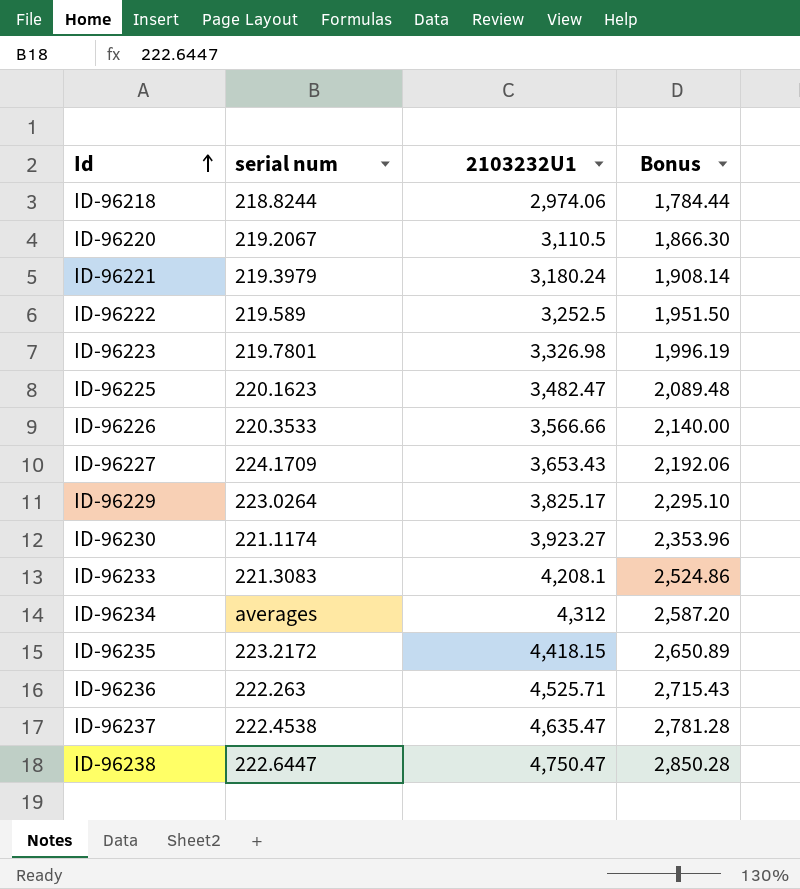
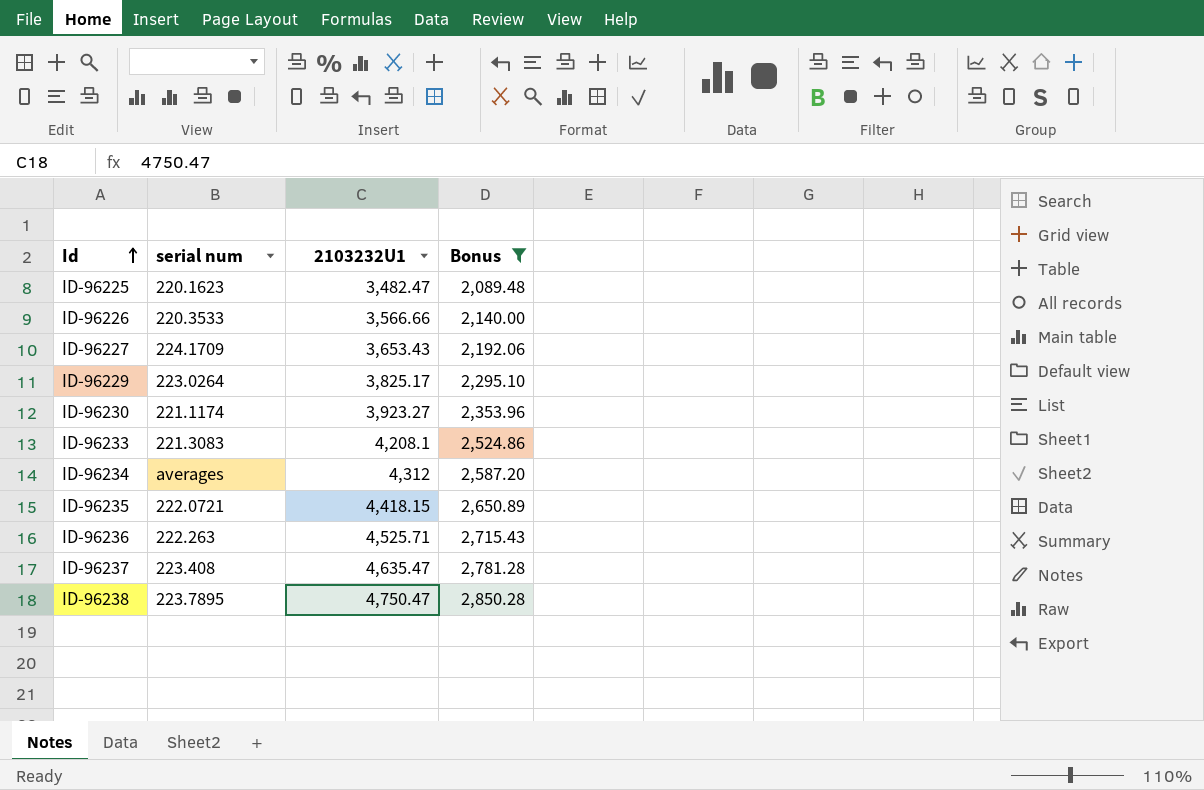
filter: none -> Bonus >= 2,089.48
ID-96235 | serial num: 223.2172 -> 222.0721
ID-96237 | serial num: 222.4538 -> 223.408
ID-96238 | serial num: 222.6447 -> 223.7895

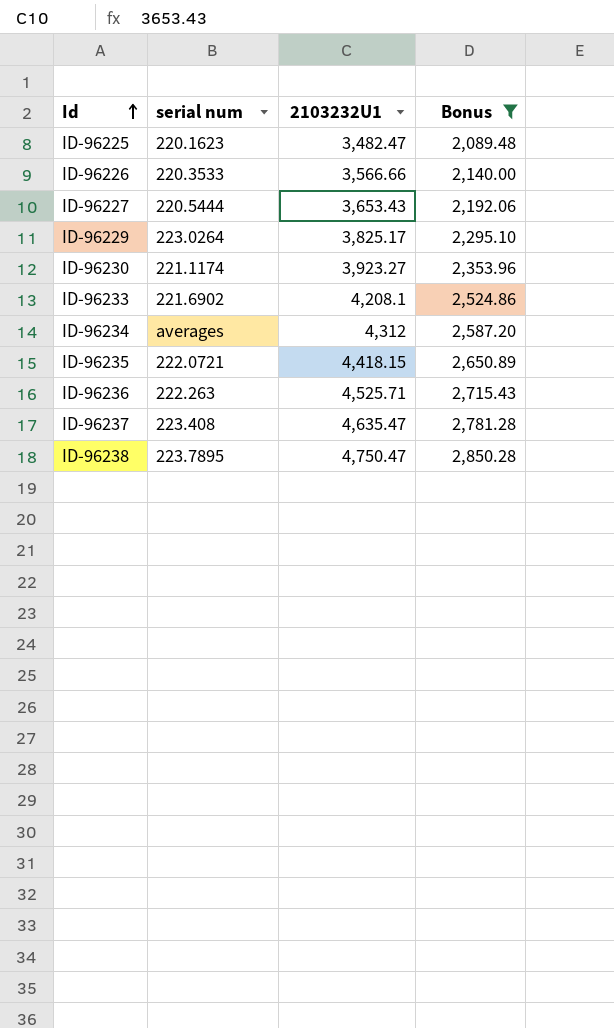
ID-96227 | serial num: 224.1709 -> 220.5444
ID-96233 | serial num: 221.3083 -> 221.6902

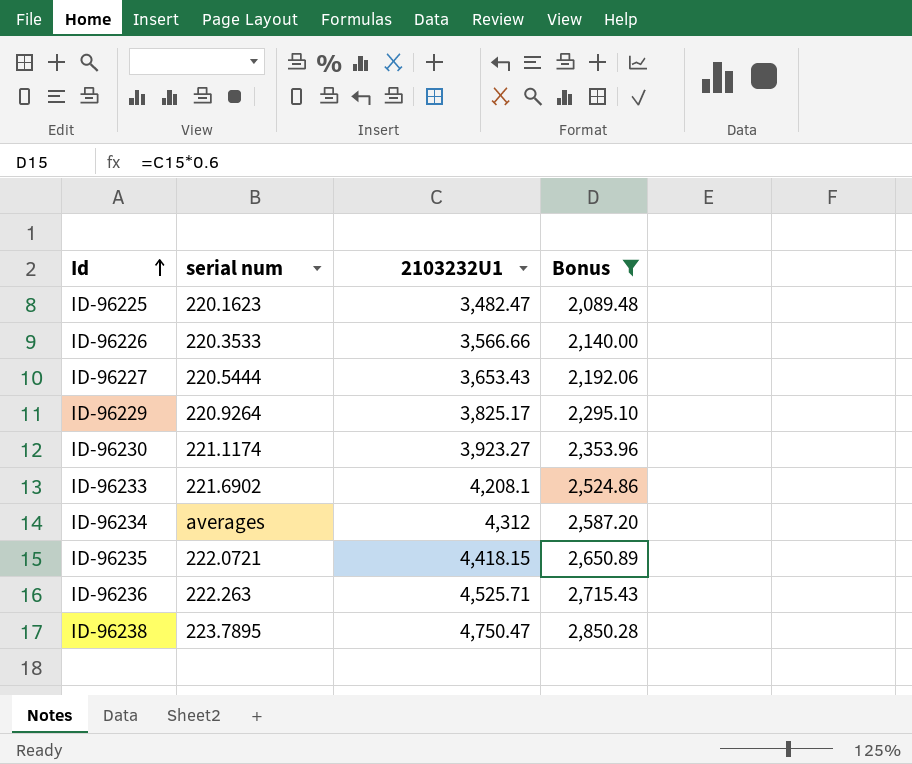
row ID-96237: 223.408 | 4,635.47 | 2,781.28 -> none
ID-96229 | serial num: 223.0264 -> 220.9264

